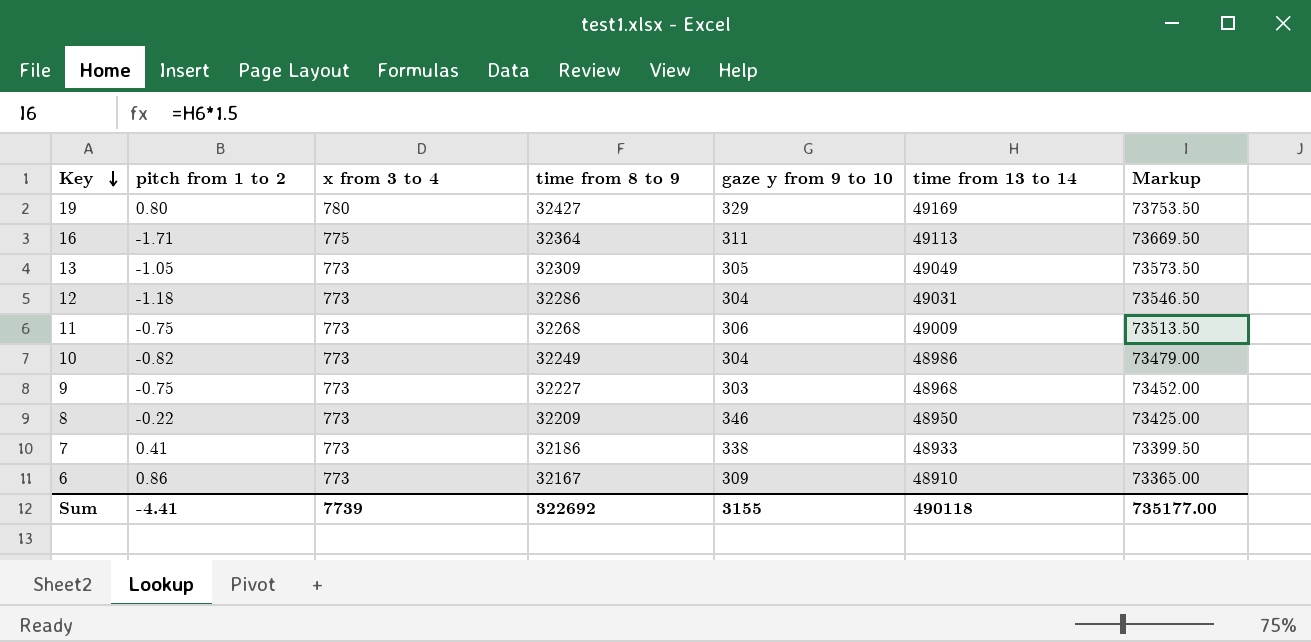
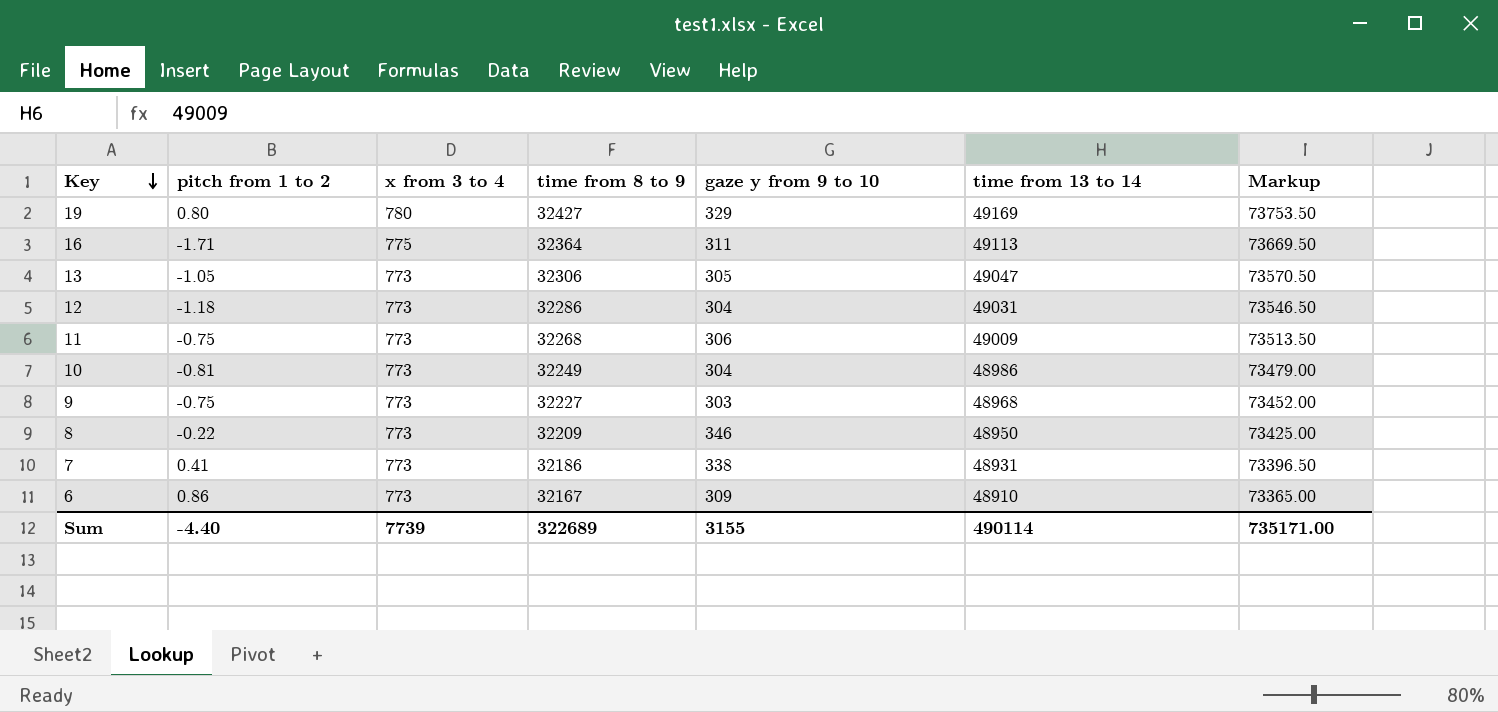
13 | time from 8 to 9: 32309 -> 32306
13 | time from 13 to 14: 49049 -> 49047
13 | Markup: 73573.50 -> 73570.50
10 | pitch from 1 to 2: -0.82 -> -0.81
7 | time from 13 to 14: 48933 -> 48931
7 | Markup: 73399.50 -> 73396.50
Sum | pitch from 1 to 2: -4.41 -> -4.40
Sum | time from 8 to 9: 322692 -> 322689
Sum | time from 13 to 14: 490118 -> 490114
Sum | Markup: 735177.00 -> 735171.00

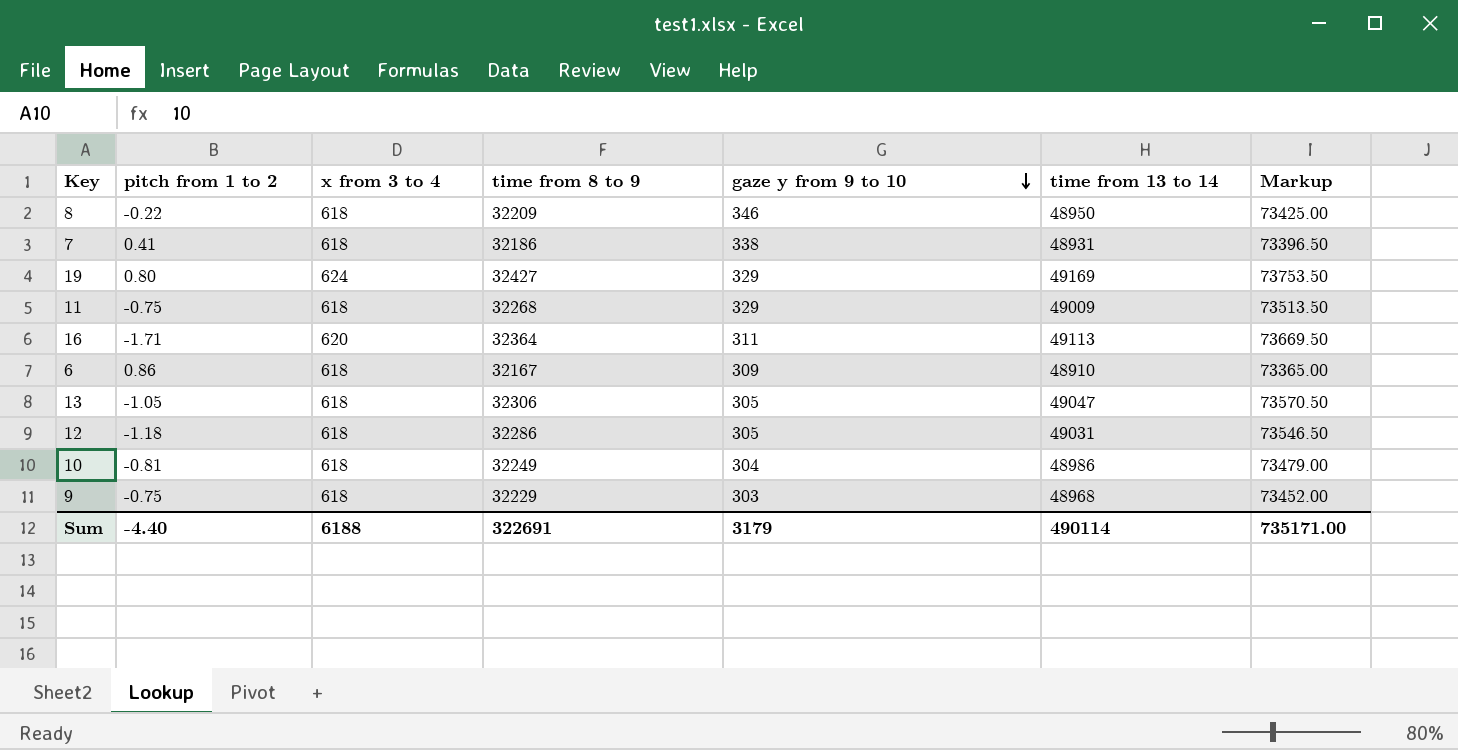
row order: Key descending -> gaze y from 9 to 10 descending
8 | x from 3 to 4: 773 -> 618
7 | x from 3 to 4: 773 -> 618
19 | x from 3 to 4: 780 -> 624
11 | x from 3 to 4: 773 -> 618
11 | gaze y from 9 to 10: 306 -> 329
16 | x from 3 to 4: 775 -> 620
6 | x from 3 to 4: 773 -> 618
13 | x from 3 to 4: 773 -> 618
12 | x from 3 to 4: 773 -> 618
12 | gaze y from 9 to 10: 304 -> 305
10 | x from 3 to 4: 773 -> 618
9 | x from 3 to 4: 773 -> 618
9 | time from 8 to 9: 32227 -> 32229
Sum | x from 3 to 4: 7739 -> 6188
Sum | time from 8 to 9: 322689 -> 322691
Sum | gaze y from 9 to 10: 3155 -> 3179

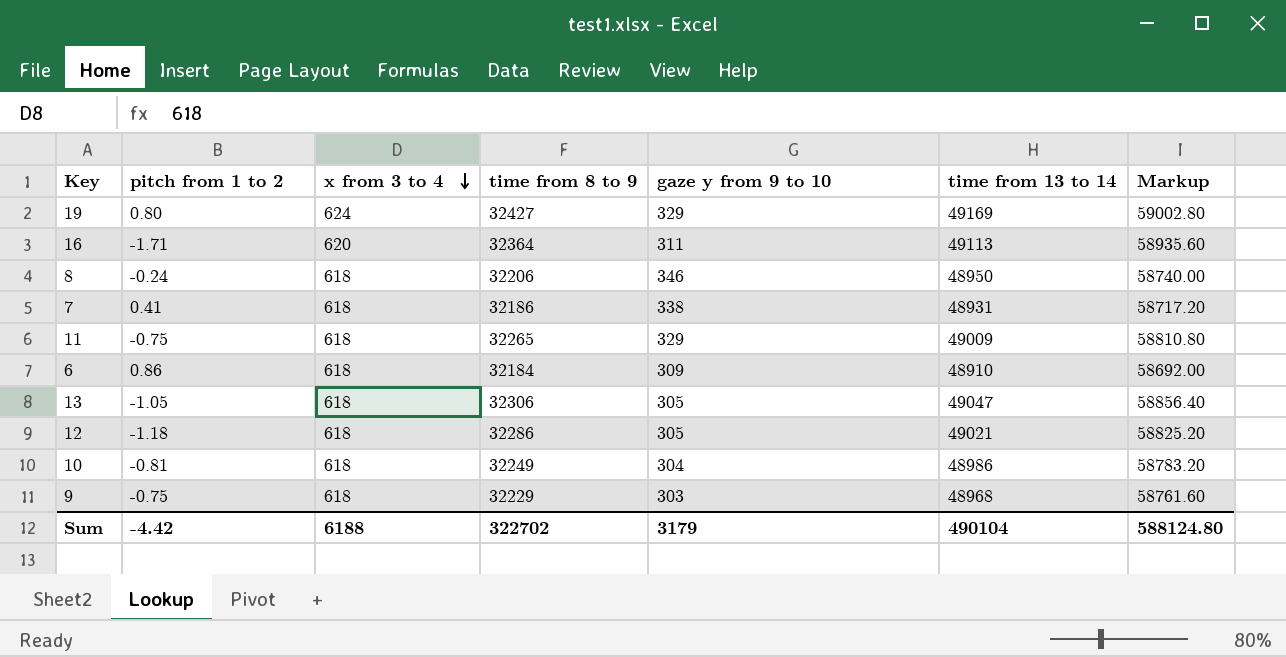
row order: gaze y from 9 to 10 descending -> x from 3 to 4 descending
column Markup | formula: [time from 13 to 14] * 1.5 -> [time from 13 to 14] * 1.2
8 | pitch from 1 to 2: -0.22 -> -0.24
8 | time from 8 to 9: 32209 -> 32206
11 | time from 8 to 9: 32268 -> 32265
6 | time from 8 to 9: 32167 -> 32184
12 | time from 13 to 14: 49031 -> 49021
Sum | pitch from 1 to 2: -4.40 -> -4.42
Sum | time from 8 to 9: 322691 -> 322702
Sum | time from 13 to 14: 490114 -> 490104
Sum | Markup: 735171.00 -> 588124.80

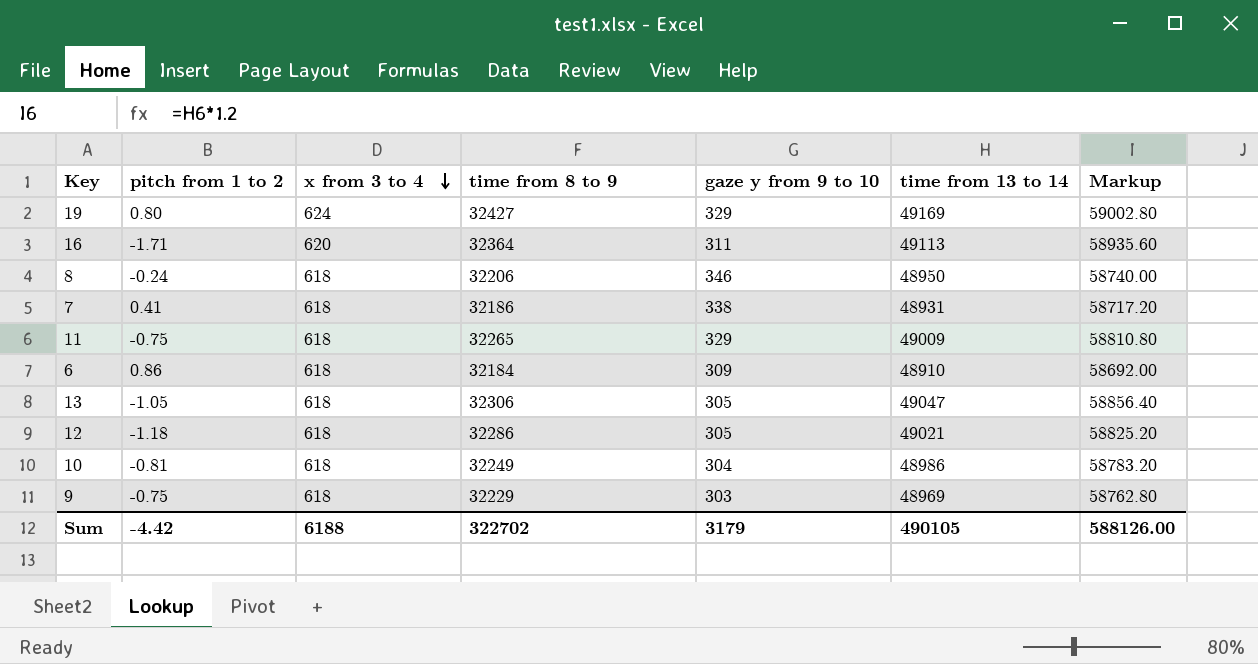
9 | time from 13 to 14: 48968 -> 48969
9 | Markup: 58761.60 -> 58762.80
Sum | time from 13 to 14: 490104 -> 490105
Sum | Markup: 588124.80 -> 588126.00

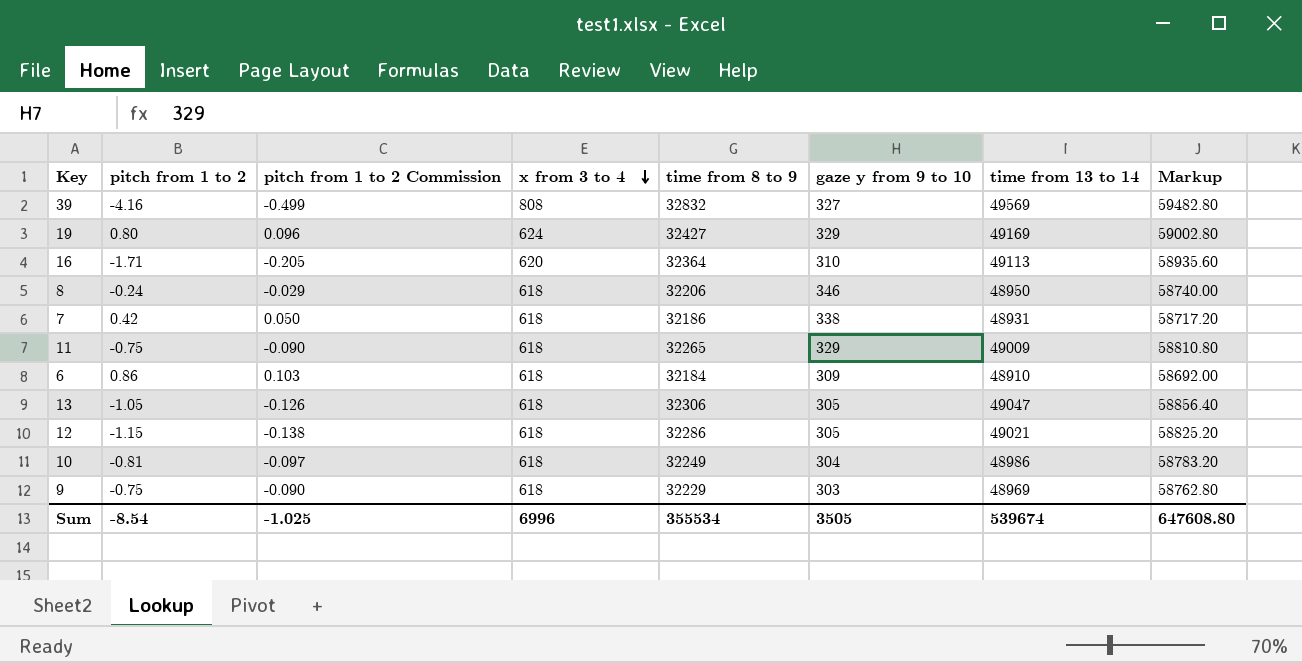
column pitch from 1 to 2 Commission | formula: none -> [pitch from 1 to 2] * 0.12
row 39: none -> -4.16 | -0.499 | 808 | 32832 | 327 | 49569 | 59482.80
16 | gaze y from 9 to 10: 311 -> 310
7 | pitch from 1 to 2: 0.41 -> 0.42
12 | pitch from 1 to 2: -1.18 -> -1.15
Sum | pitch from 1 to 2: -4.42 -> -8.54
Sum | x from 3 to 4: 6188 -> 6996
Sum | time from 8 to 9: 322702 -> 355534
Sum | gaze y from 9 to 10: 3179 -> 3505
Sum | time from 13 to 14: 490105 -> 539674
Sum | Markup: 588126.00 -> 647608.80

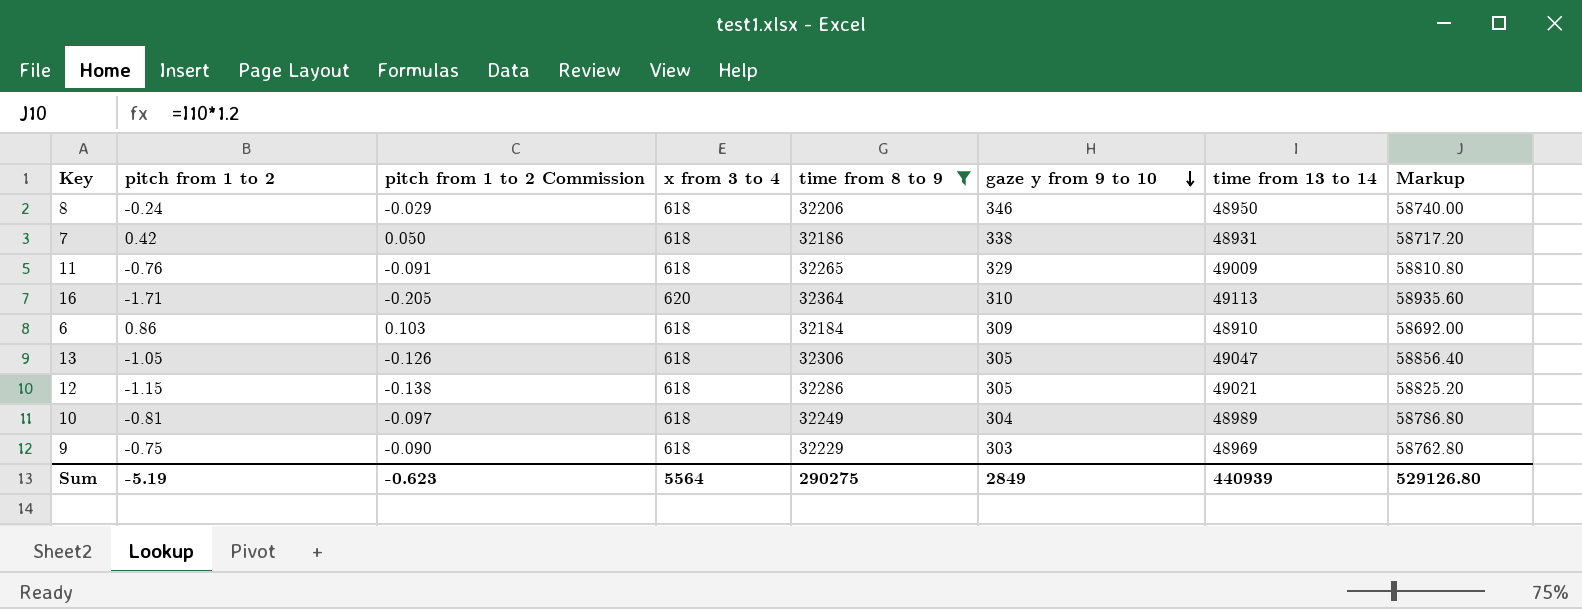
filter: none -> time from 8 to 9 <= 32364
row order: x from 3 to 4 descending -> gaze y from 9 to 10 descending
11 | pitch from 1 to 2: -0.75 -> -0.76
11 | pitch from 1 to 2 Commission: -0.090 -> -0.091
10 | time from 13 to 14: 48986 -> 48989
10 | Markup: 58783.20 -> 58786.80
Sum | pitch from 1 to 2: -8.54 -> -5.19
Sum | pitch from 1 to 2 Commission: -1.025 -> -0.623
Sum | x from 3 to 4: 6996 -> 5564
Sum | time from 8 to 9: 355534 -> 290275
Sum | gaze y from 9 to 10: 3505 -> 2849
Sum | time from 13 to 14: 539674 -> 440939
Sum | Markup: 647608.80 -> 529126.80

